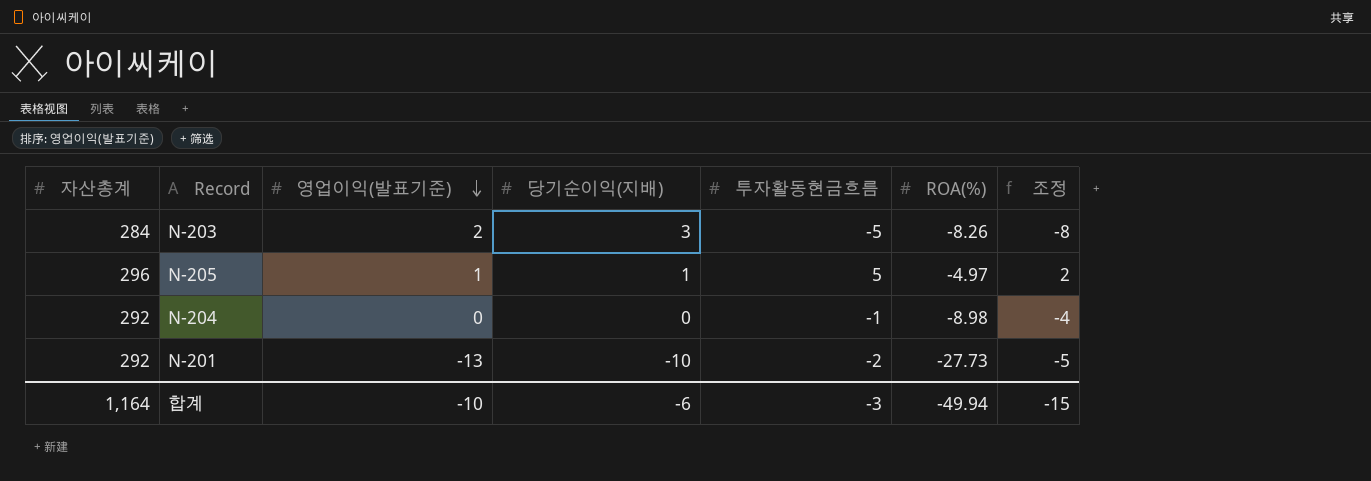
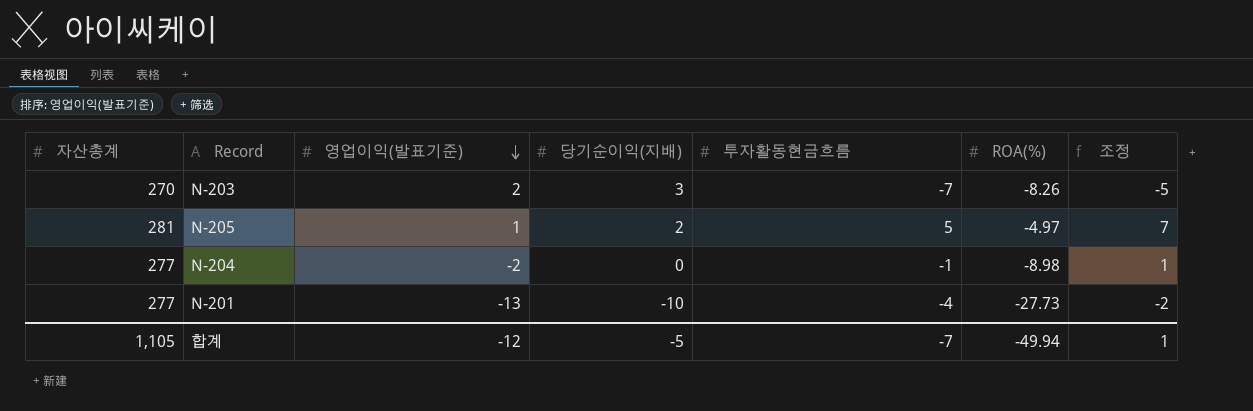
column 조정 | formula: [투자활동현금흐름] - 3 -> [투자활동현금흐름] + 2
N-203 | 자산총계: 284 -> 270
N-203 | 투자활동현금흐름: -5 -> -7
N-205 | 자산총계: 296 -> 281
N-205 | 당기순이익(지배): 1 -> 2
N-204 | 자산총계: 292 -> 277
N-204 | 영업이익(발표기준): 0 -> -2
N-201 | 자산총계: 292 -> 277
N-201 | 투자활동현금흐름: -2 -> -4
합계 | 자산총계: 1,164 -> 1,105
합계 | 영업이익(발표기준): -10 -> -12
합계 | 당기순이익(지배): -6 -> -5
합계 | 투자활동현금흐름: -3 -> -7
합계 | 조정: -15 -> 1

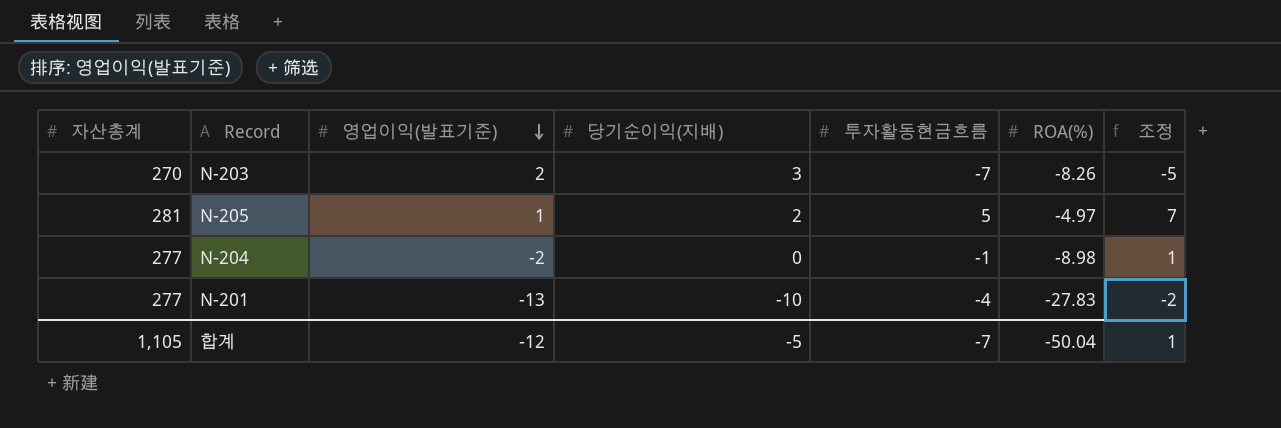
N-201 | ROA(%): -27.73 -> -27.83
합계 | ROA(%): -49.94 -> -50.04

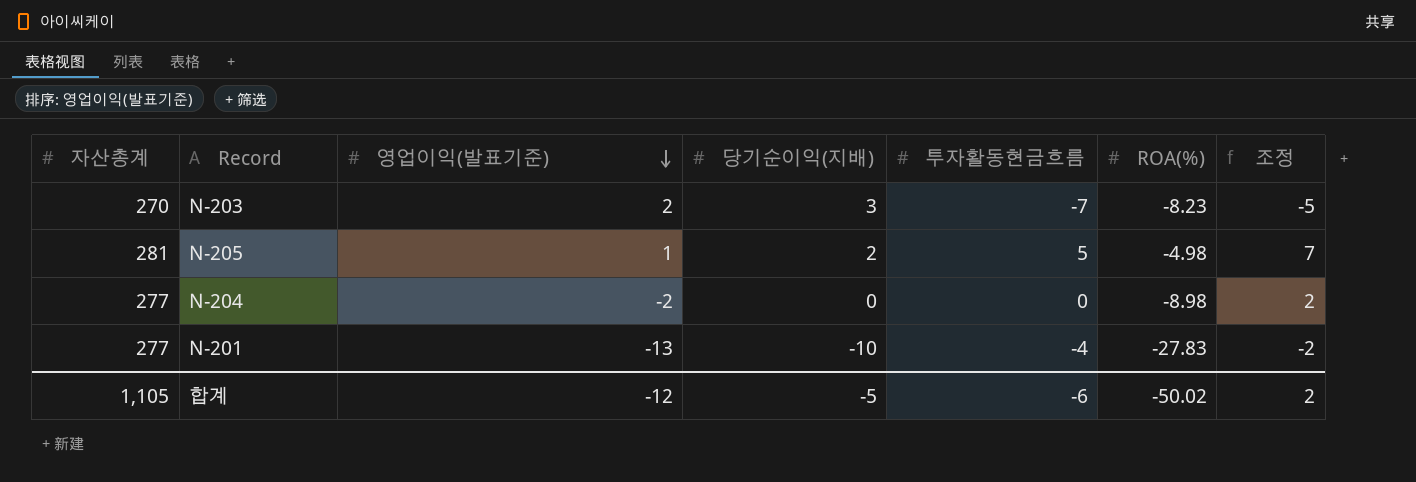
N-203 | ROA(%): -8.26 -> -8.23
N-205 | ROA(%): -4.97 -> -4.98
N-204 | 투자활동현금흐름: -1 -> 0
N-204 | 조정: 1 -> 2
합계 | 투자활동현금흐름: -7 -> -6
합계 | ROA(%): -50.04 -> -50.02
합계 | 조정: 1 -> 2

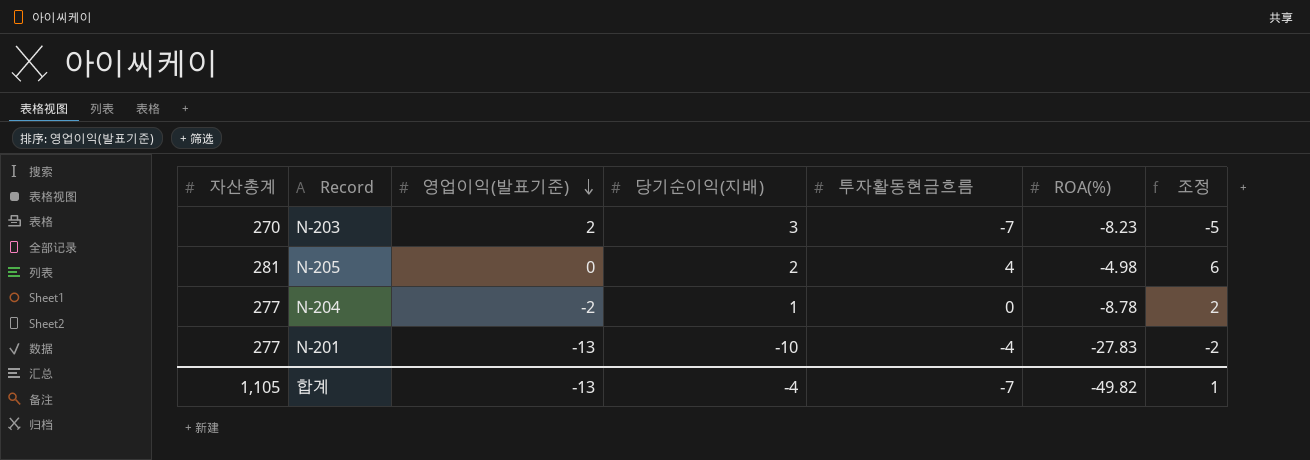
N-205 | 영업이익(발표기준): 1 -> 0
N-205 | 투자활동현금흐름: 5 -> 4
N-205 | 조정: 7 -> 6
N-204 | 당기순이익(지배): 0 -> 1
N-204 | ROA(%): -8.98 -> -8.78
합계 | 영업이익(발표기준): -12 -> -13
합계 | 당기순이익(지배): -5 -> -4
합계 | 투자활동현금흐름: -6 -> -7
합계 | ROA(%): -50.02 -> -49.82
합계 | 조정: 2 -> 1

